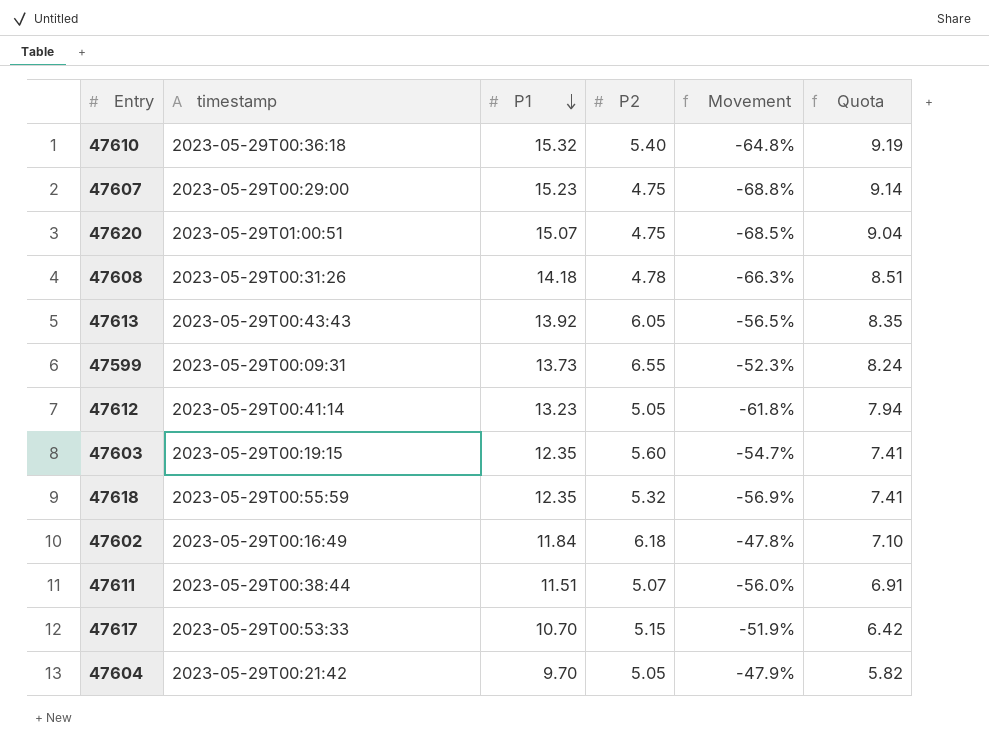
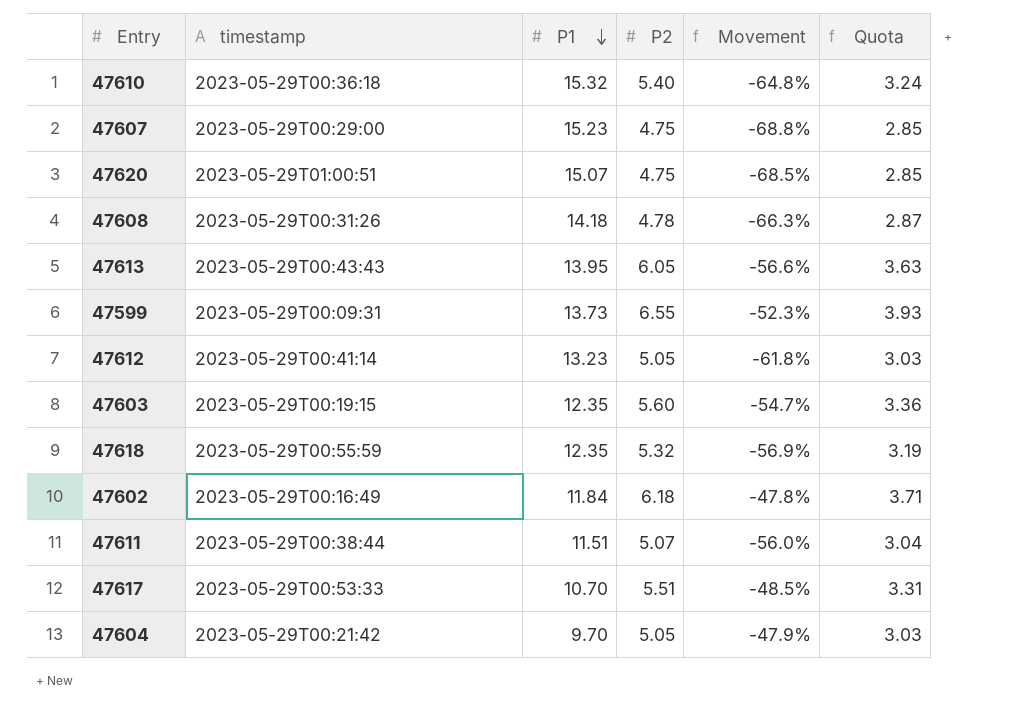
column Quota | formula: [P1] * 0.6 -> [P2] * 0.6
47613 | P1: 13.92 -> 13.95
47613 | Movement: -56.5% -> -56.6%
47617 | P2: 5.15 -> 5.51
47617 | Movement: -51.9% -> -48.5%

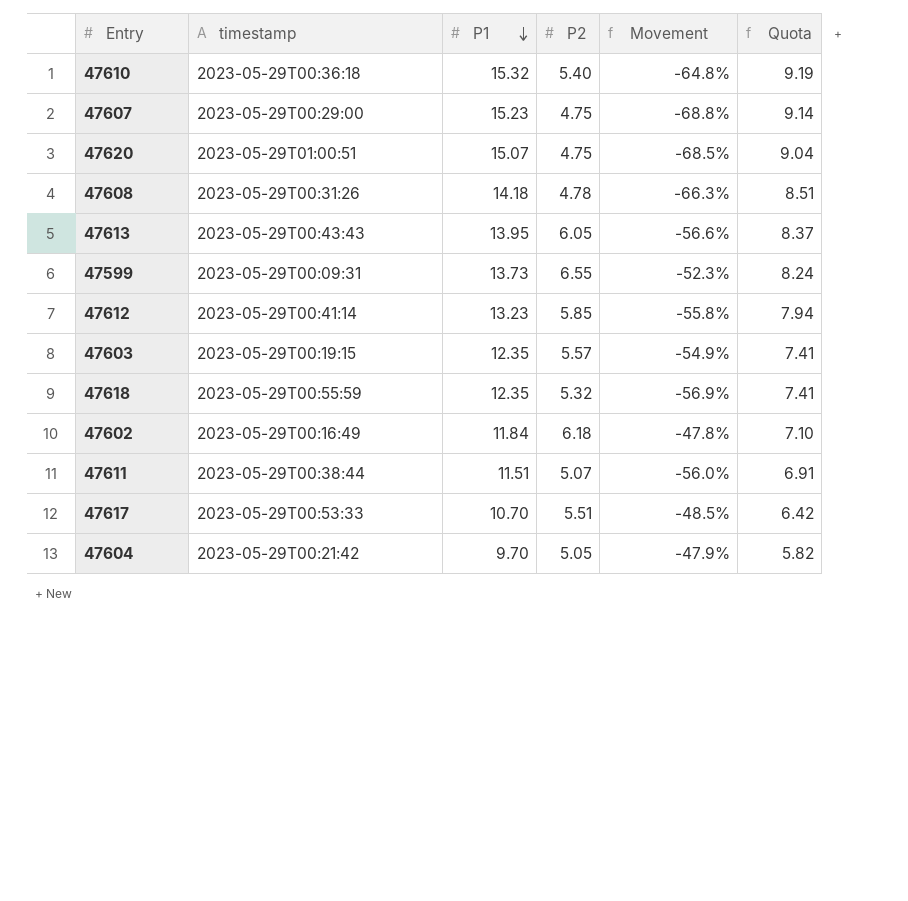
column Quota | formula: [P2] * 0.6 -> [P1] * 0.6
47612 | P2: 5.05 -> 5.85
47612 | Movement: -61.8% -> -55.8%
47603 | P2: 5.60 -> 5.57
47603 | Movement: -54.7% -> -54.9%

